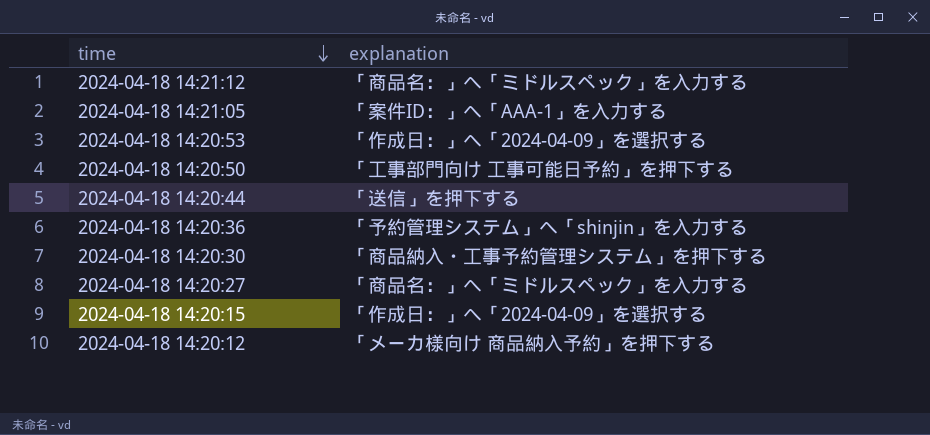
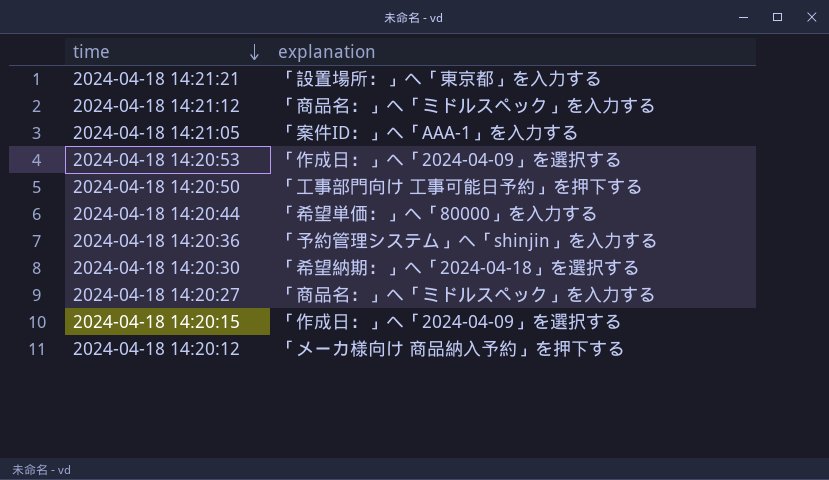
row 2024-04-18 14:21:21: none -> 「設置場所：」へ「東京都」を入力する
2024-04-18 14:20:44 | explanation: 「送信」を押下する -> 「希望単価：」へ「80000」を入力する
2024-04-18 14:20:30 | explanation: 「商品納入・工事予約管理システム」を押下する -> 「希望納期：」へ「2024-04-18」を選択する

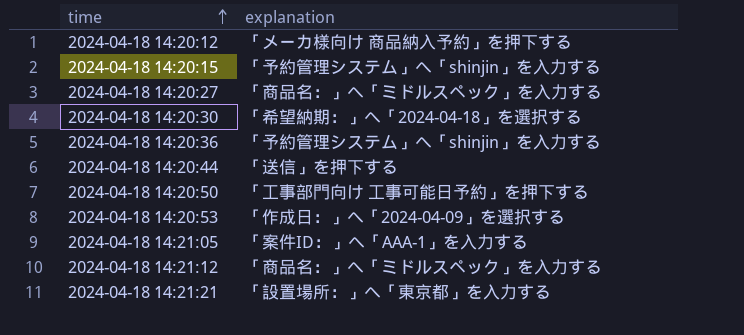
row order: time descending -> time ascending
2024-04-18 14:20:15 | explanation: 「作成日：」へ「2024-04-09」を選択する -> 「予約管理システム」へ「shinjin」を入力する
2024-04-18 14:20:44 | explanation: 「希望単価：」へ「80000」を入力する -> 「送信」を押下する

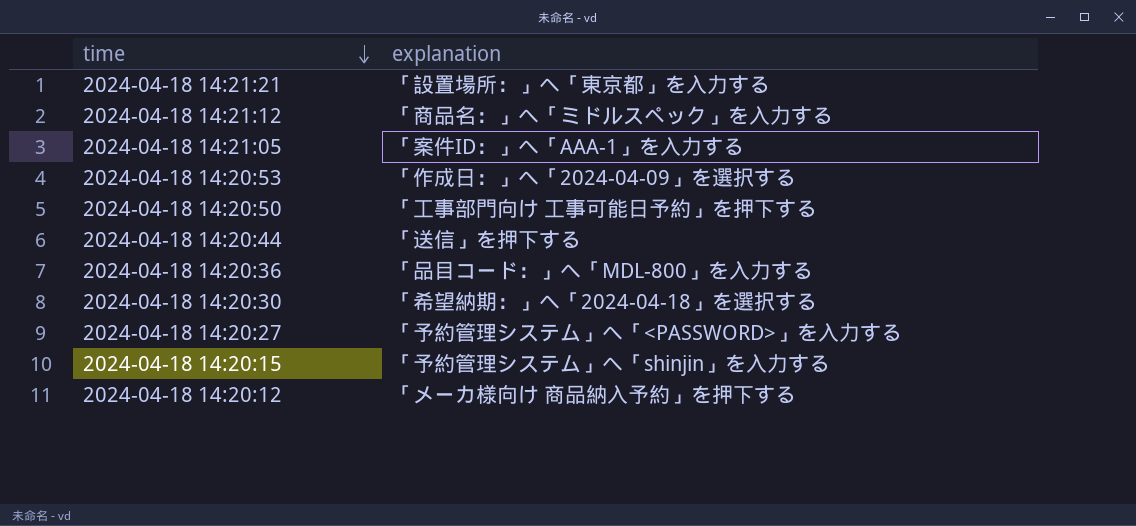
row order: time ascending -> time descending
2024-04-18 14:20:36 | explanation: 「予約管理システム」へ「shinjin」を入力する -> 「品目コード：」へ「MDL-800」を入力する
2024-04-18 14:20:27 | explanation: 「商品名：」へ「ミドルスペック」を入力する -> 「予約管理システム」へ「<PASSWORD>」を入力する

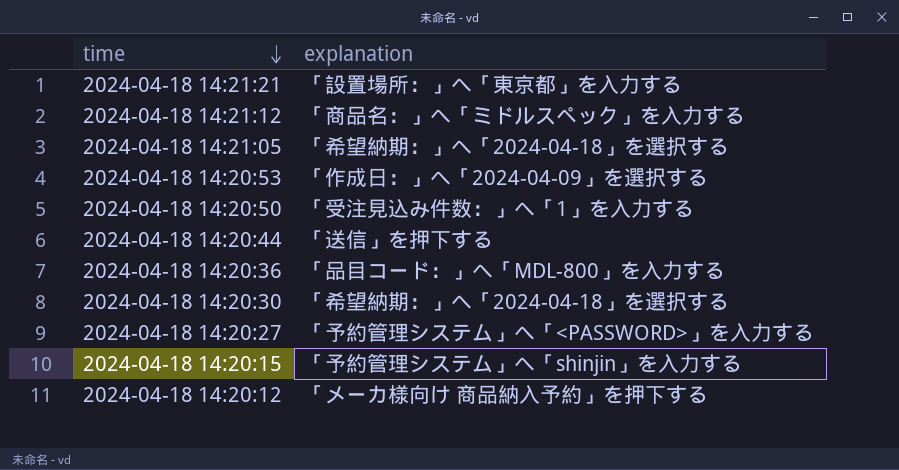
2024-04-18 14:21:05 | explanation: 「案件ID：」へ「AAA-1」を入力する -> 「希望納期：」へ「2024-04-18」を選択する
2024-04-18 14:20:50 | explanation: 「工事部門向け 工事可能日予約」を押下する -> 「受注見込み件数：」へ「1」を入力する

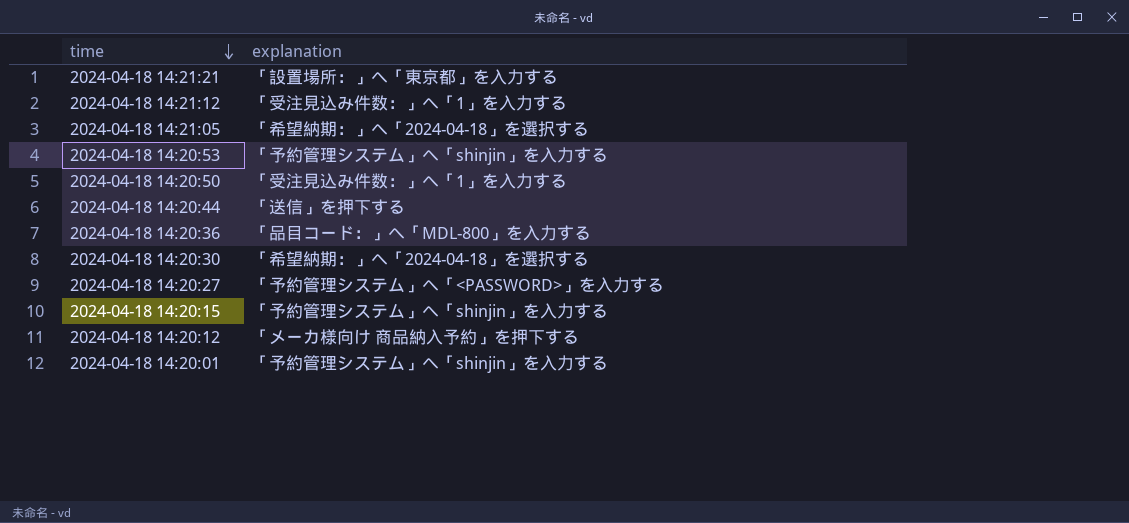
2024-04-18 14:21:12 | explanation: 「商品名：」へ「ミドルスペック」を入力する -> 「受注見込み件数：」へ「1」を入力する
2024-04-18 14:20:53 | explanation: 「作成日：」へ「2024-04-09」を選択する -> 「予約管理システム」へ「shinjin」を入力する
row 2024-04-18 14:20:01: none -> 「予約管理システム」へ「shinjin」を入力する

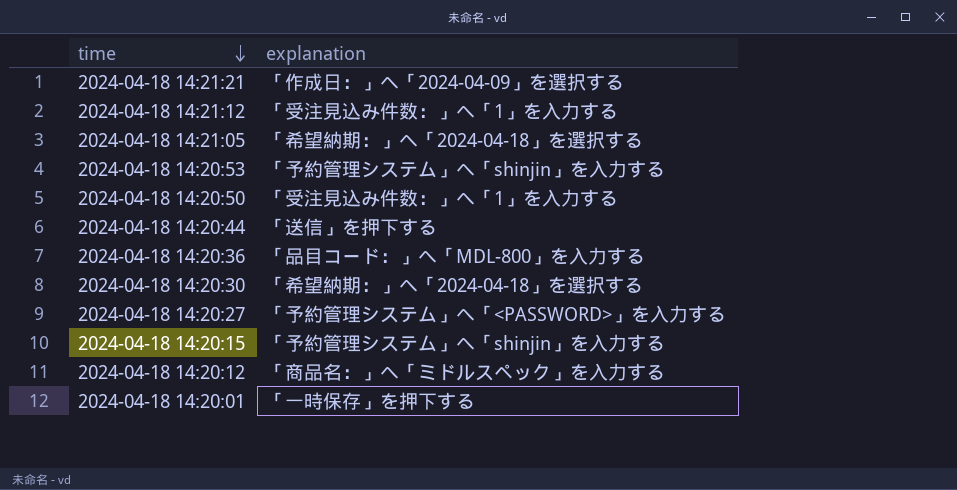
2024-04-18 14:21:21 | explanation: 「設置場所：」へ「東京都」を入力する -> 「作成日：」へ「2024-04-09」を選択する
2024-04-18 14:20:12 | explanation: 「メーカ様向け 商品納入予約」を押下する -> 「商品名：」へ「ミドルスペック」を入力する
2024-04-18 14:20:01 | explanation: 「予約管理システム」へ「shinjin」を入力する -> 「一時保存」を押下する

